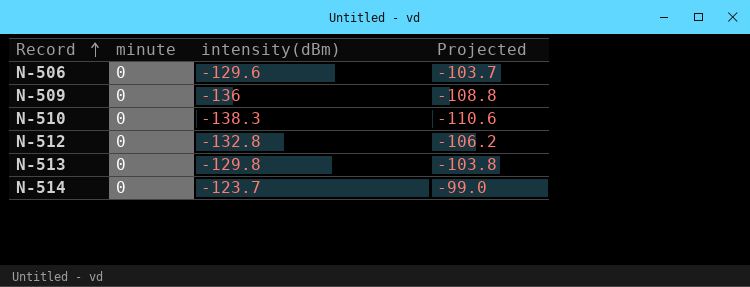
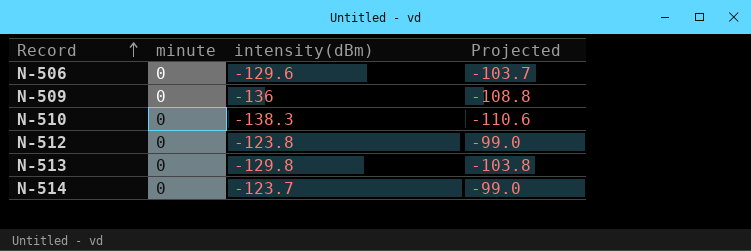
N-512 | intensity(dBm): -132.8 -> -123.8
N-512 | Projected: -106.2 -> -99.0

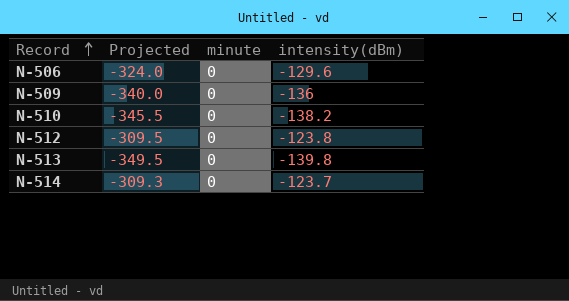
column Projected | formula: [intensity(dBm)] * 0.8 -> [intensity(dBm)] * 2.5
column Projected | position: 4 -> 2
N-510 | intensity(dBm): -138.3 -> -138.2
N-513 | intensity(dBm): -129.8 -> -139.8

